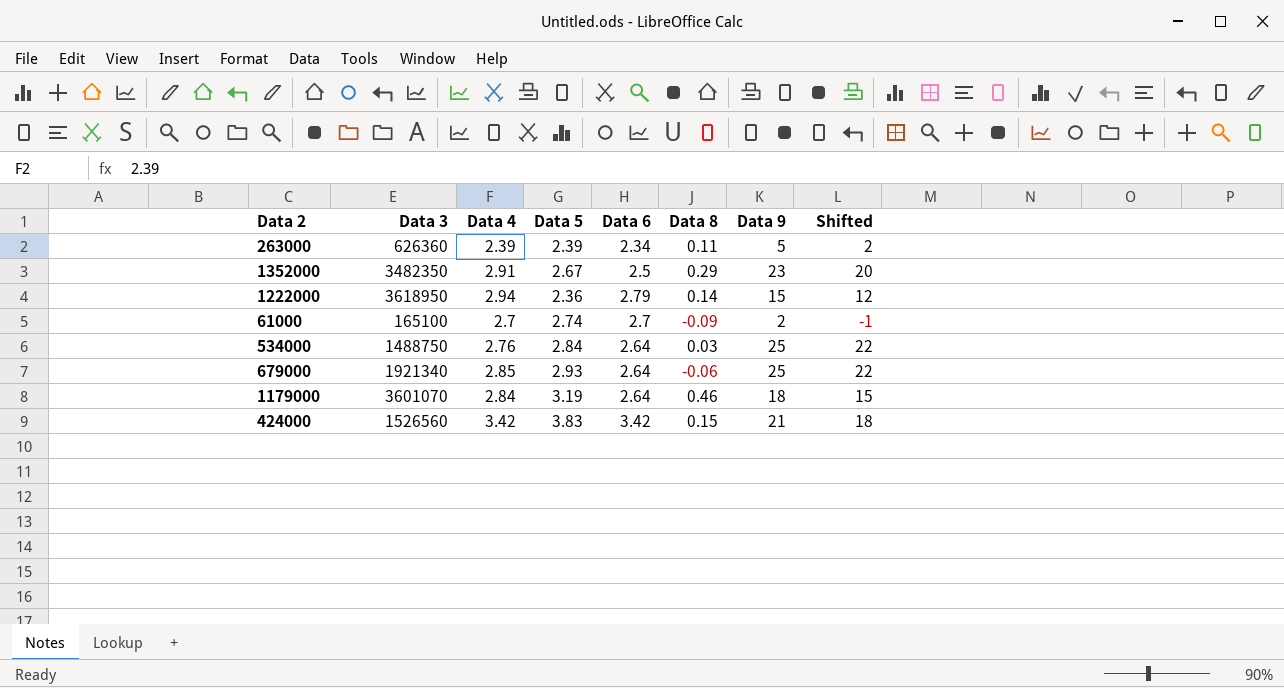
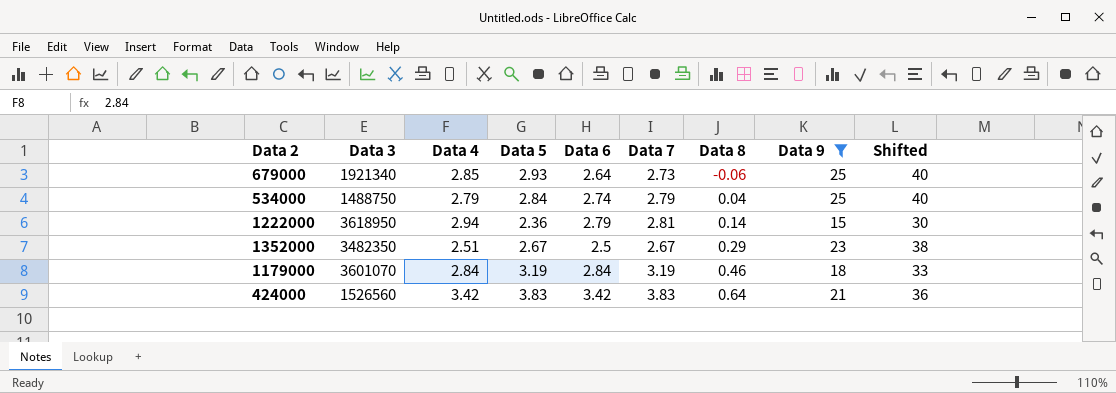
filter: none -> Data 9 >= 15
row order: none -> Data 8 ascending
column Data 7 | position: none -> 6
column Shifted | formula: [Data 9] - 3 -> [Data 9] + 15
534000 | Data 4: 2.76 -> 2.79
534000 | Data 6: 2.64 -> 2.74
534000 | Data 8: 0.03 -> 0.04
1352000 | Data 4: 2.91 -> 2.51
1179000 | Data 6: 2.64 -> 2.84
424000 | Data 8: 0.15 -> 0.64

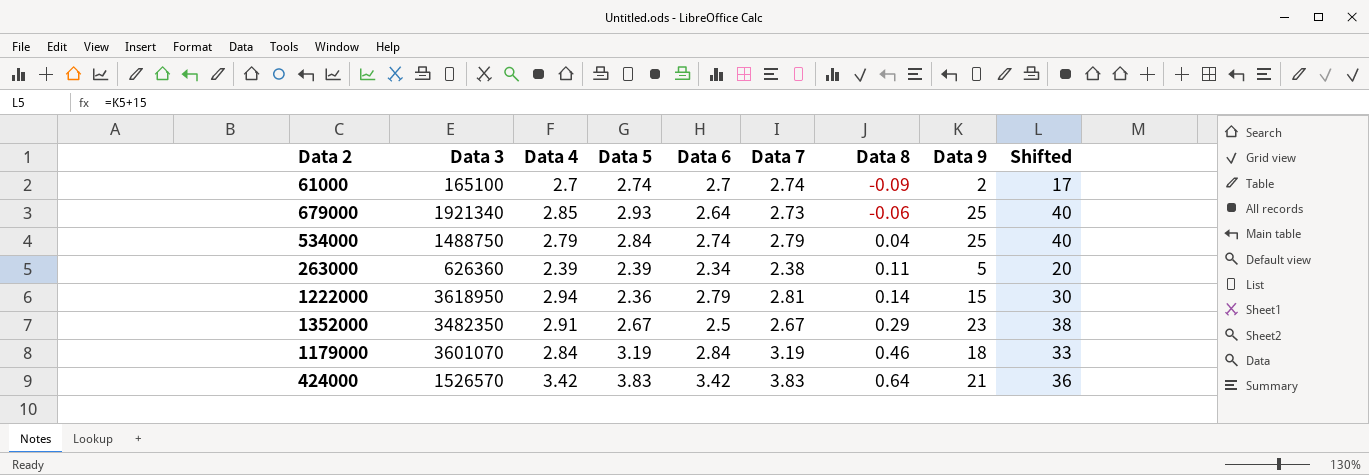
filter: Data 9 >= 15 -> none
1352000 | Data 4: 2.51 -> 2.91
424000 | Data 3: 1526560 -> 1526570

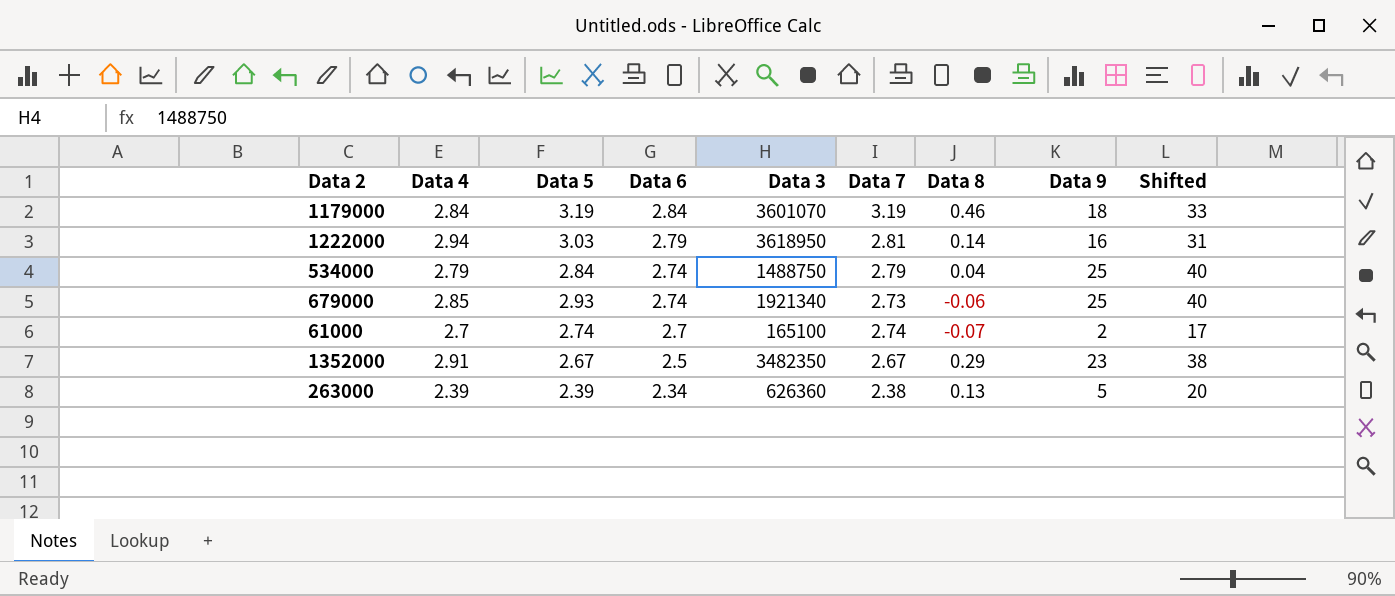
row order: Data 8 ascending -> Data 6 descending
column Data 3 | position: 2 -> 5
row 424000: 1526570 | 3.42 | 3.83 | 3.42 | 3.83 | 0.64 | 21 | 36 -> none
1222000 | Data 5: 2.36 -> 3.03
1222000 | Data 9: 15 -> 16
1222000 | Shifted: 30 -> 31
679000 | Data 6: 2.64 -> 2.74
61000 | Data 8: -0.09 -> -0.07
263000 | Data 8: 0.11 -> 0.13

